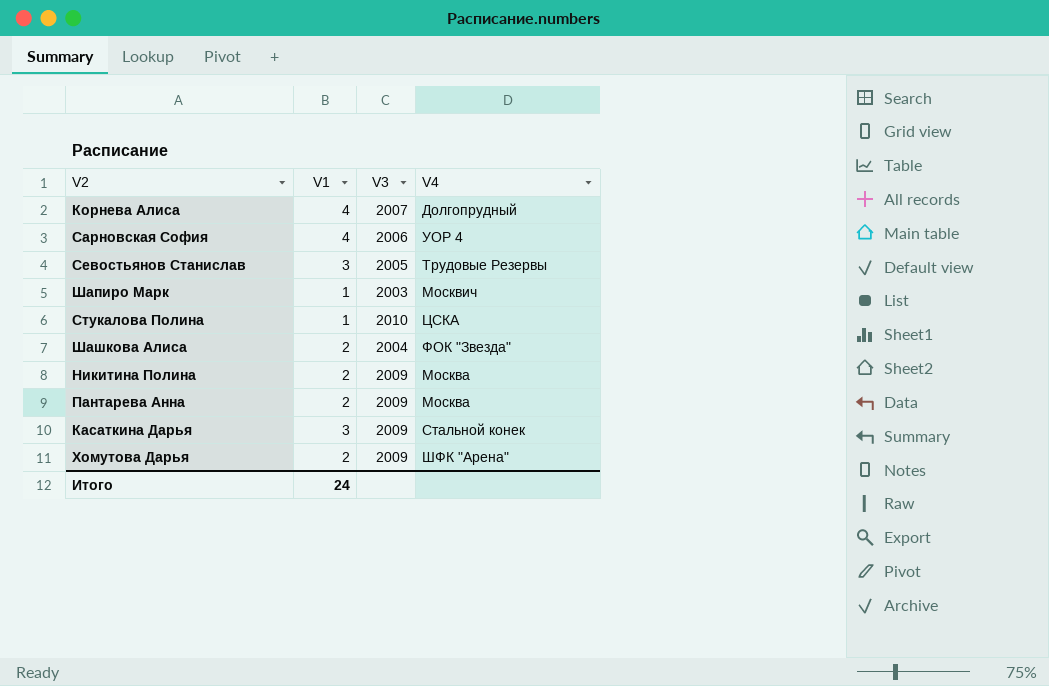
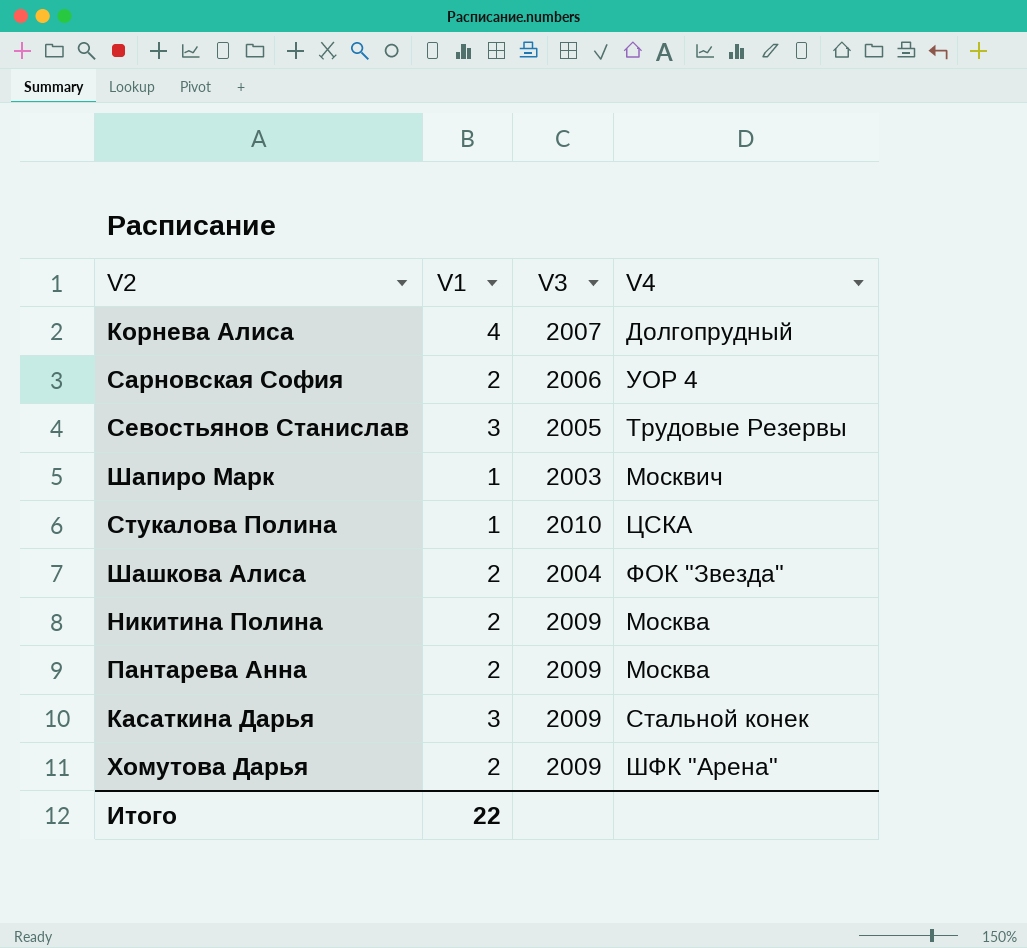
Сарновская София | V1: 4 -> 2
Итого | V1: 24 -> 22

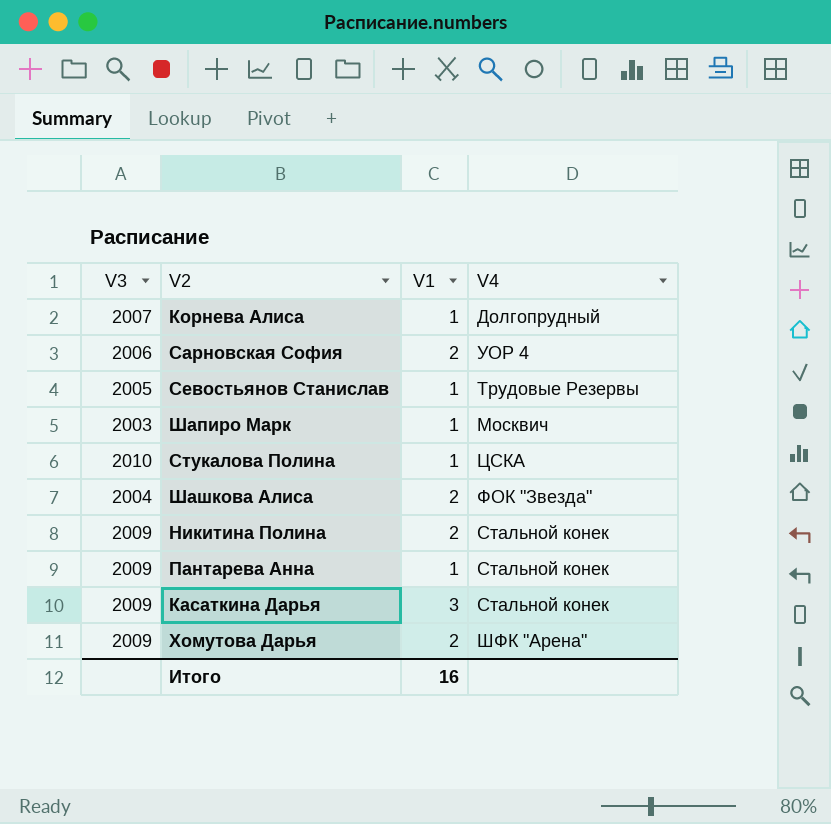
column V3 | position: 3 -> 1
Корнева Алиса | V1: 4 -> 1
Севостьянов Станислав | V1: 3 -> 1
Никитина Полина | V4: Москва -> Стальной конек
Пантарева Анна | V1: 2 -> 1
Пантарева Анна | V4: Москва -> Стальной конек
Итого | V1: 22 -> 16

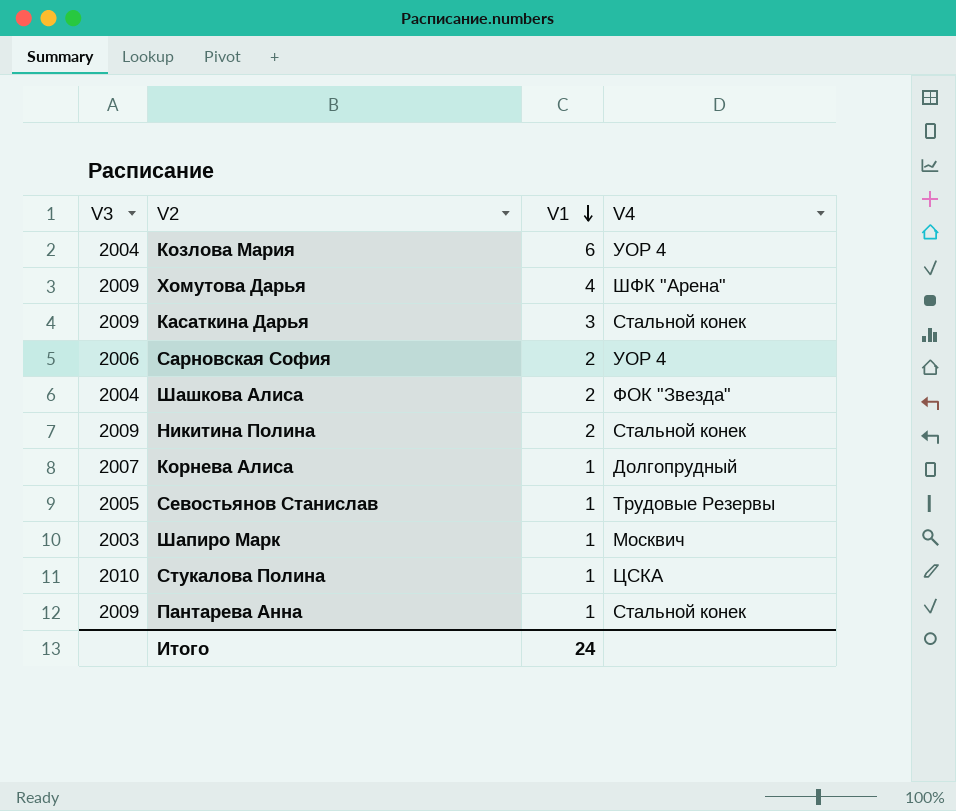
row order: none -> V1 descending
row Козлова Мария: none -> 2004 | 6 | УОР 4
Хомутова Дарья | V1: 2 -> 4
Итого | V1: 16 -> 24

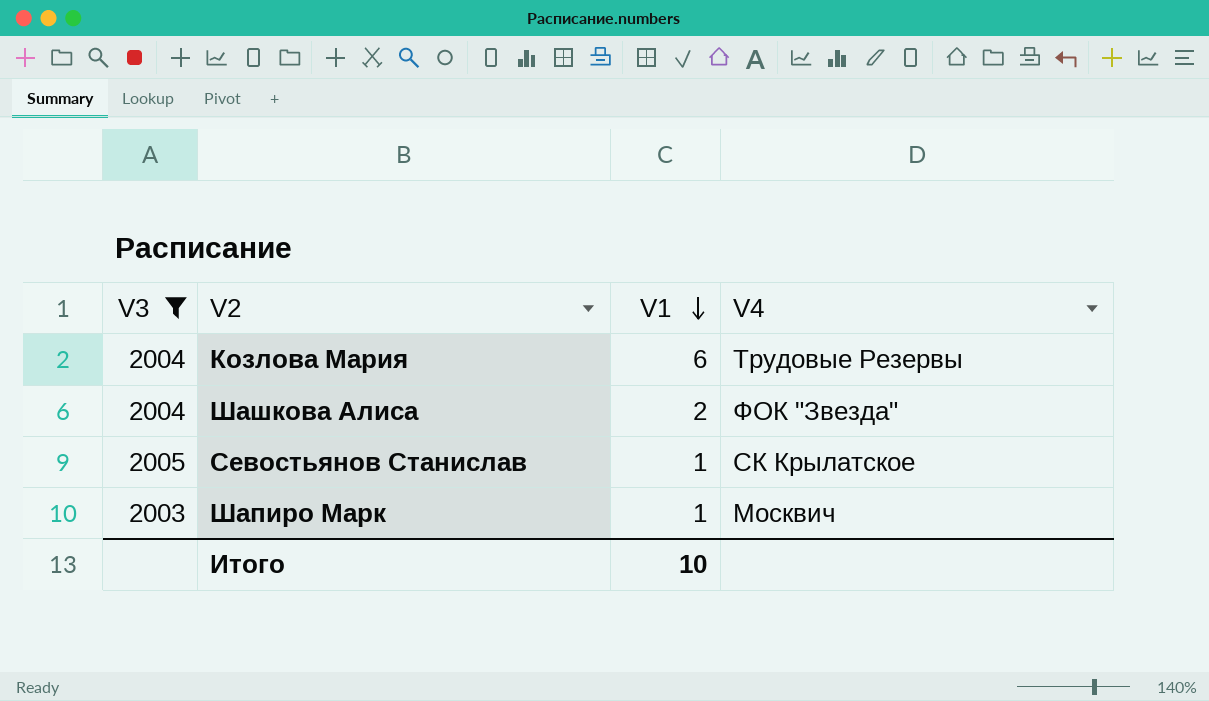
filter: none -> V3 <= 2005
Козлова Мария | V4: УОР 4 -> Трудовые Резервы
Севостьянов Станислав | V4: Трудовые Резервы -> СК Крылатское
Итого | V1: 24 -> 10

